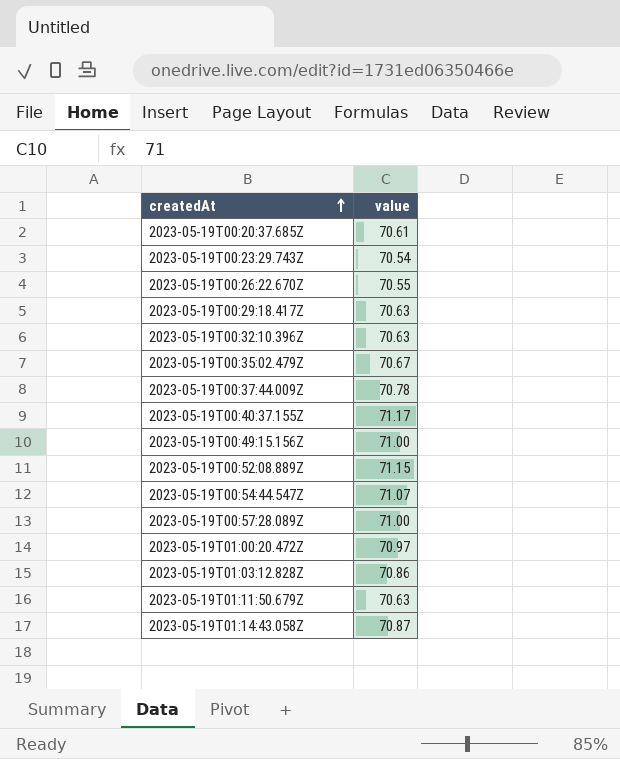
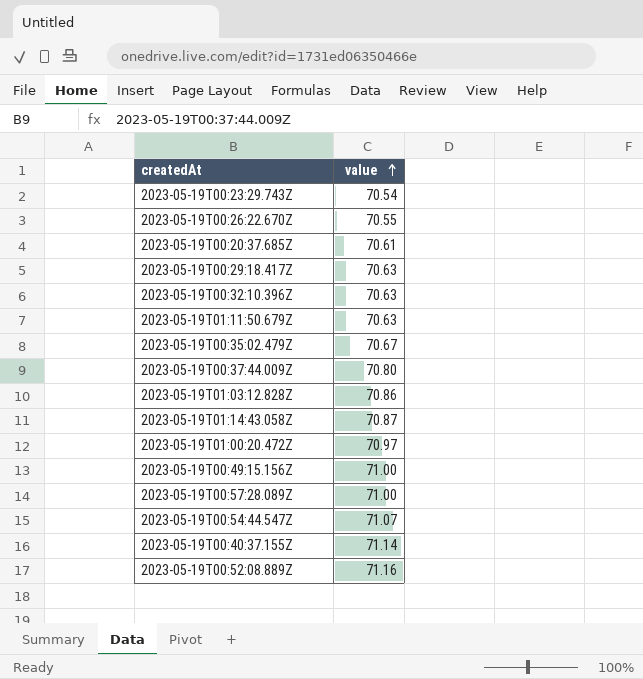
row order: createdAt ascending -> value ascending
2023-05-19T00:37:44.009Z | value: 70.78 -> 70.80
2023-05-19T00:40:37.155Z | value: 71.17 -> 71.14
2023-05-19T00:52:08.889Z | value: 71.15 -> 71.16

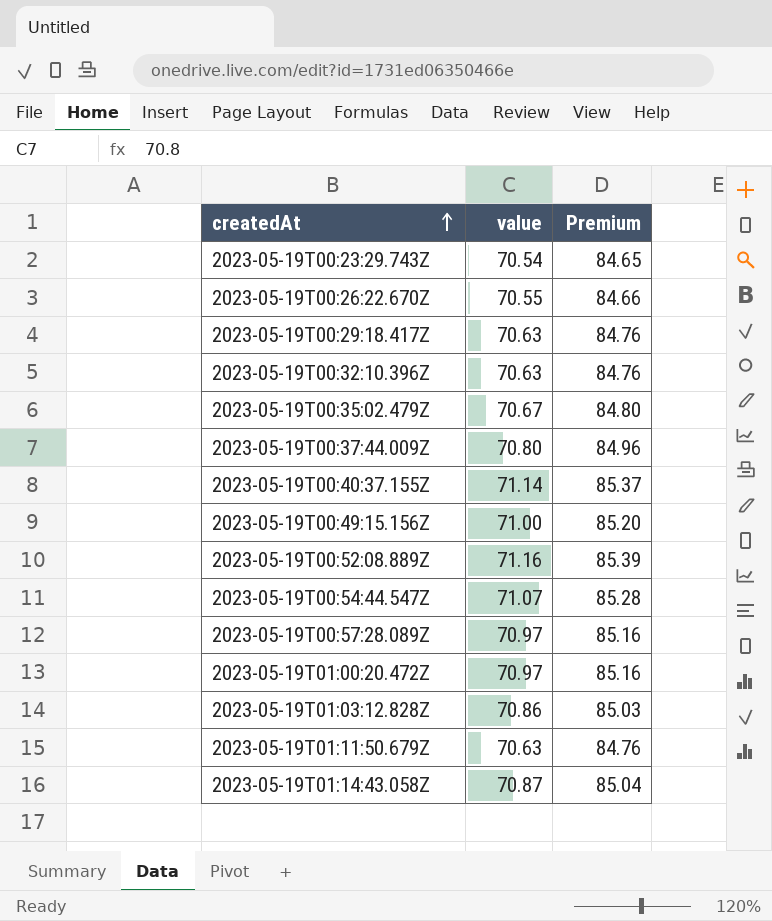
row order: value ascending -> createdAt ascending
column Premium | formula: none -> [value] * 1.2
row 2023-05-19T00:20:37.685Z: 70.61 -> none
2023-05-19T00:57:28.089Z | value: 71.00 -> 70.97

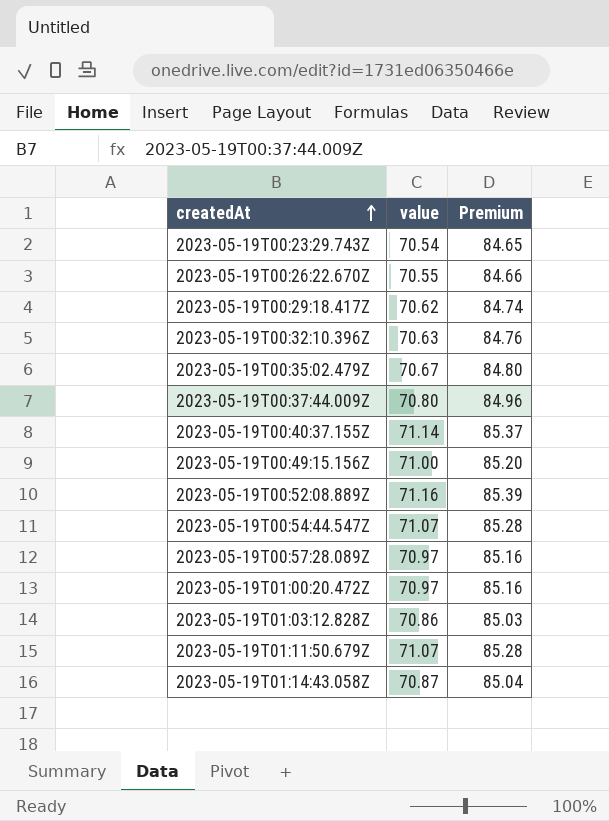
2023-05-19T00:29:18.417Z | value: 70.63 -> 70.62
2023-05-19T00:29:18.417Z | Premium: 84.76 -> 84.74
2023-05-19T01:11:50.679Z | value: 70.63 -> 71.07
2023-05-19T01:11:50.679Z | Premium: 84.76 -> 85.28

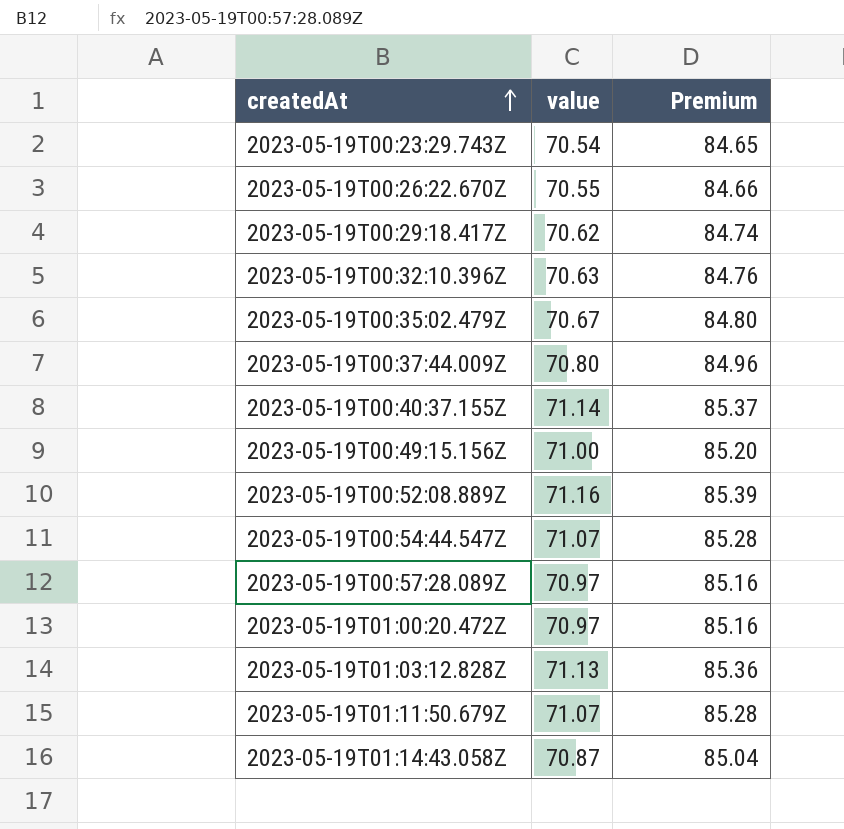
2023-05-19T01:03:12.828Z | value: 70.86 -> 71.13
2023-05-19T01:03:12.828Z | Premium: 85.03 -> 85.36

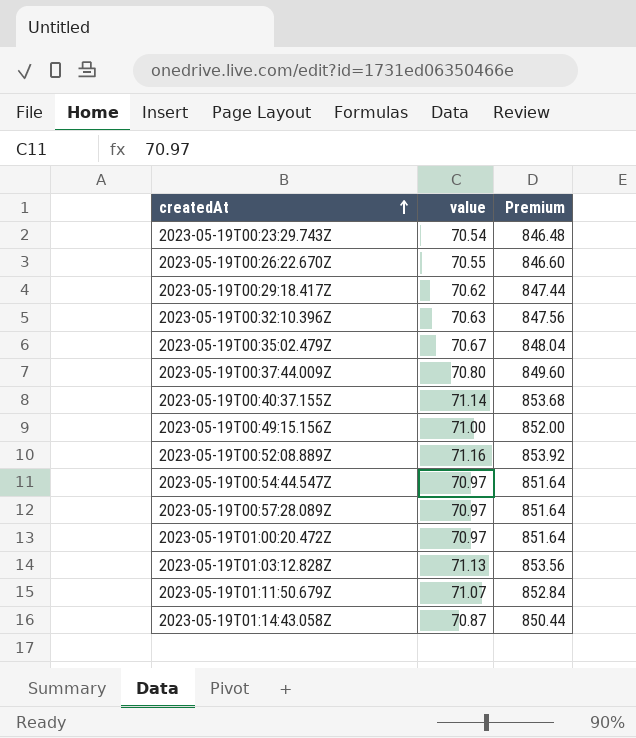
column Premium | formula: [value] * 1.2 -> [value] * 12
2023-05-19T00:54:44.547Z | value: 71.07 -> 70.97

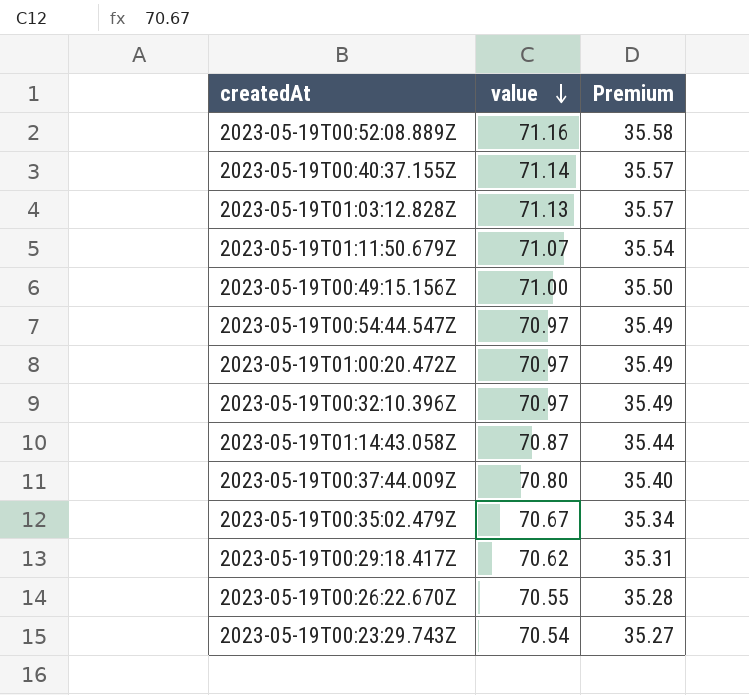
row order: createdAt ascending -> value descending
column Premium | formula: [value] * 12 -> [value] * 0.5
row 2023-05-19T00:57:28.089Z: 70.97 | 851.64 -> none
2023-05-19T00:32:10.396Z | value: 70.63 -> 70.97

